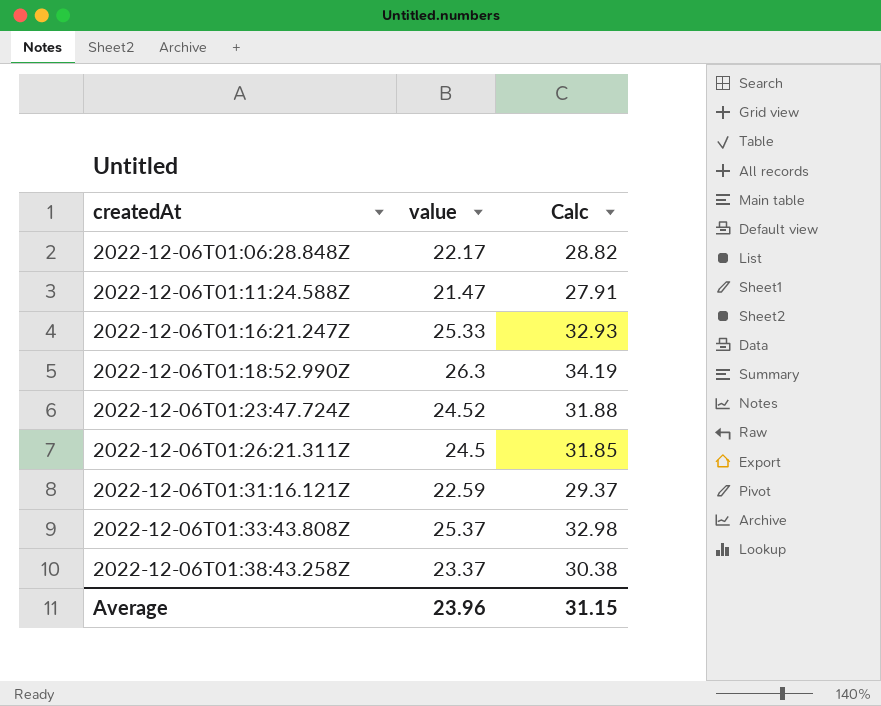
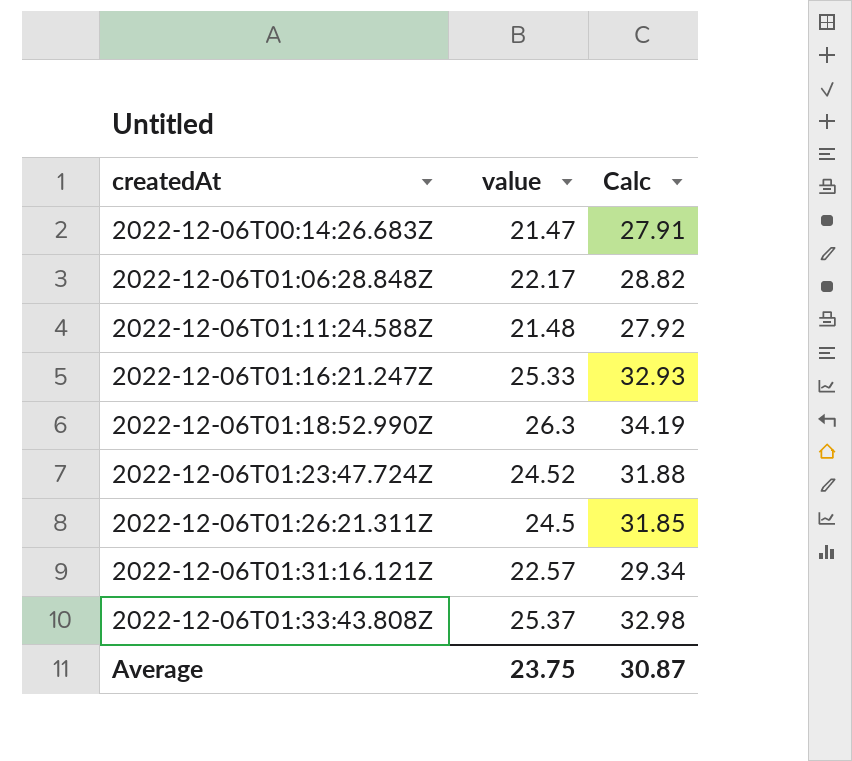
row 2022-12-06T01:38:43.258Z: 23.37 | 30.38 -> none
row 2022-12-06T00:14:26.683Z: none -> 21.47 | 27.91
2022-12-06T01:11:24.588Z | value: 21.47 -> 21.48
2022-12-06T01:11:24.588Z | Calc: 27.91 -> 27.92
2022-12-06T01:31:16.121Z | value: 22.59 -> 22.57
2022-12-06T01:31:16.121Z | Calc: 29.37 -> 29.34
Average | value: 23.96 -> 23.75
Average | Calc: 31.15 -> 30.87

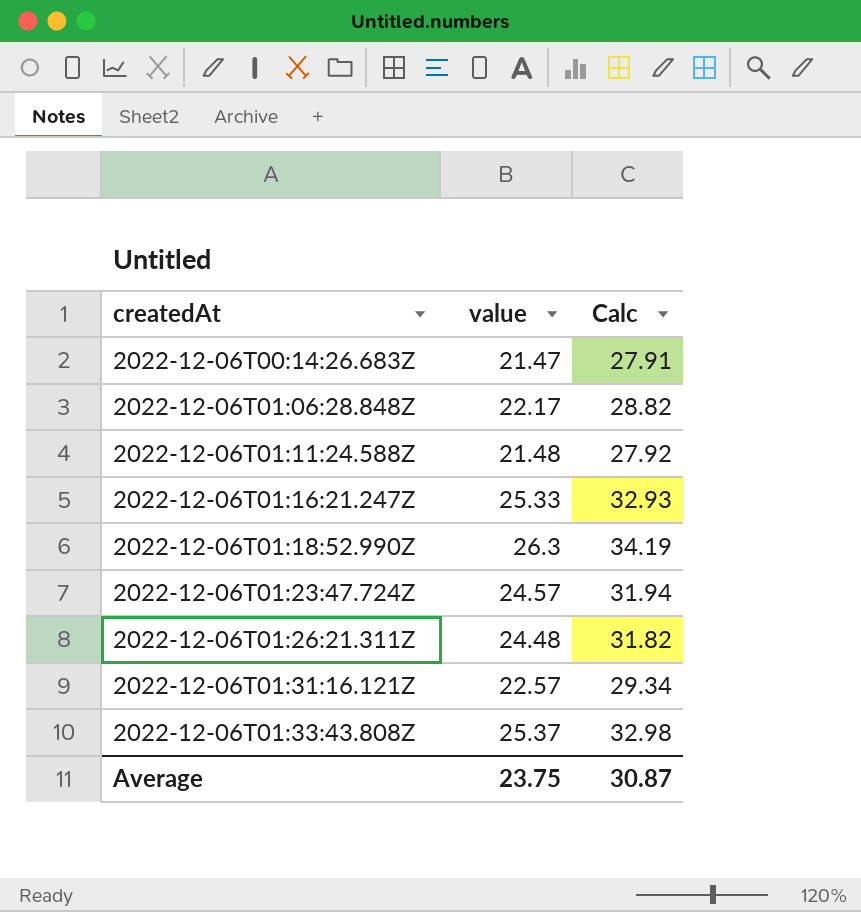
2022-12-06T01:23:47.724Z | value: 24.52 -> 24.57
2022-12-06T01:23:47.724Z | Calc: 31.88 -> 31.94
2022-12-06T01:26:21.311Z | value: 24.5 -> 24.48
2022-12-06T01:26:21.311Z | Calc: 31.85 -> 31.82

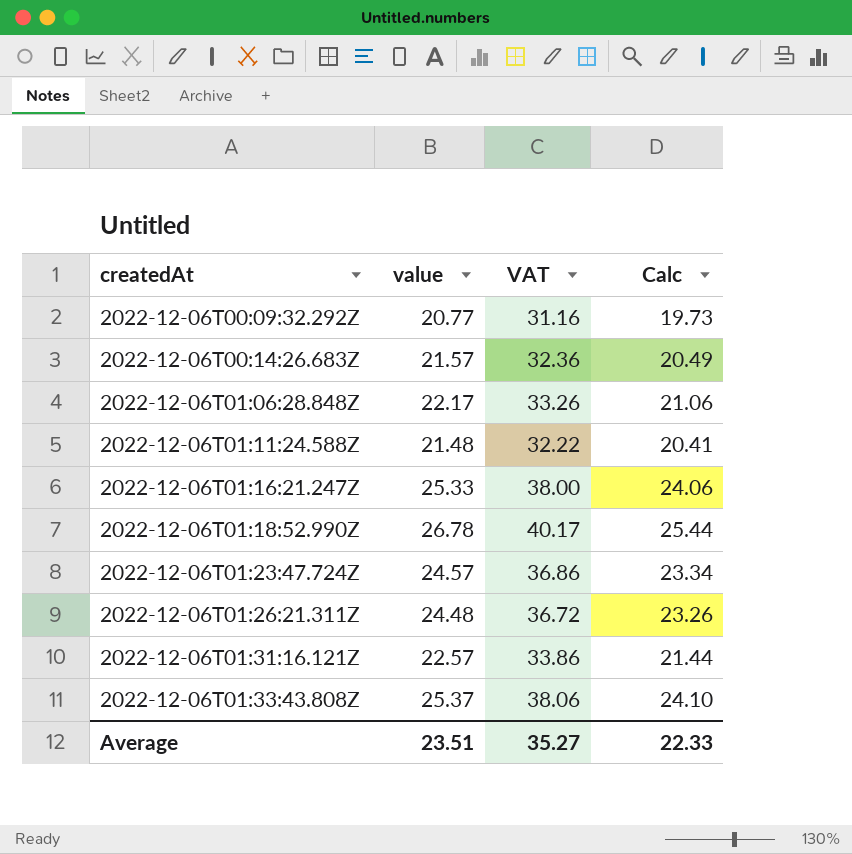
column VAT | formula: none -> [value] * 1.5
column Calc | formula: [value] * 1.3 -> [value] * 0.95
row 2022-12-06T00:09:32.292Z: none -> 20.77 | 31.16 | 19.73
2022-12-06T00:14:26.683Z | value: 21.47 -> 21.57
2022-12-06T01:18:52.990Z | value: 26.3 -> 26.78
Average | value: 23.75 -> 23.51
Average | Calc: 30.87 -> 22.33

